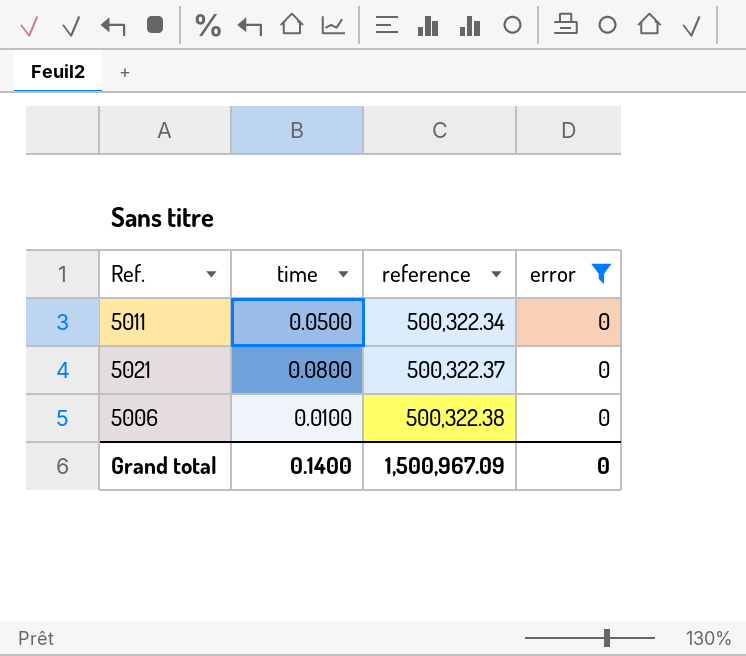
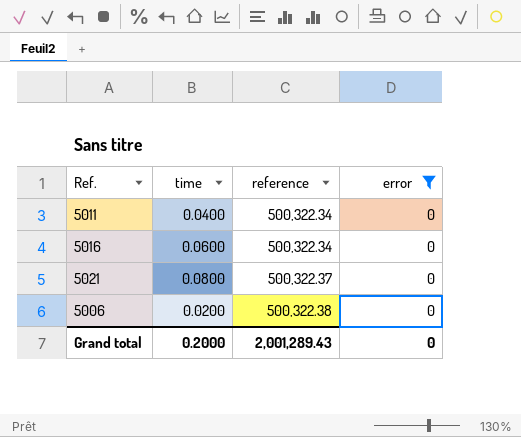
5011 | time: 0.0500 -> 0.0400
row 5016: none -> 0.0600 | 500,322.34 | 0
5006 | time: 0.0100 -> 0.0200
Grand total | time: 0.1400 -> 0.2000
Grand total | reference: 1,500,967.09 -> 2,001,289.43

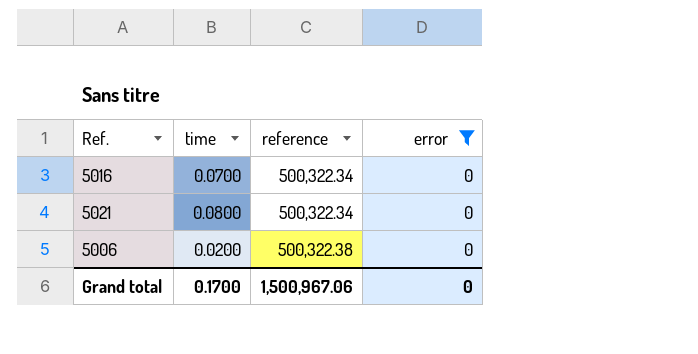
row 5011: 0.0400 | 500,322.34 | 0 -> none
5016 | time: 0.0600 -> 0.0700
5021 | reference: 500,322.37 -> 500,322.34
Grand total | time: 0.2000 -> 0.1700
Grand total | reference: 2,001,289.43 -> 1,500,967.06

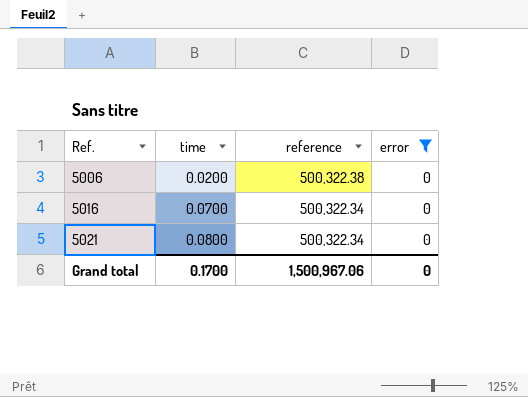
row order: reference ascending -> Ref. ascending

